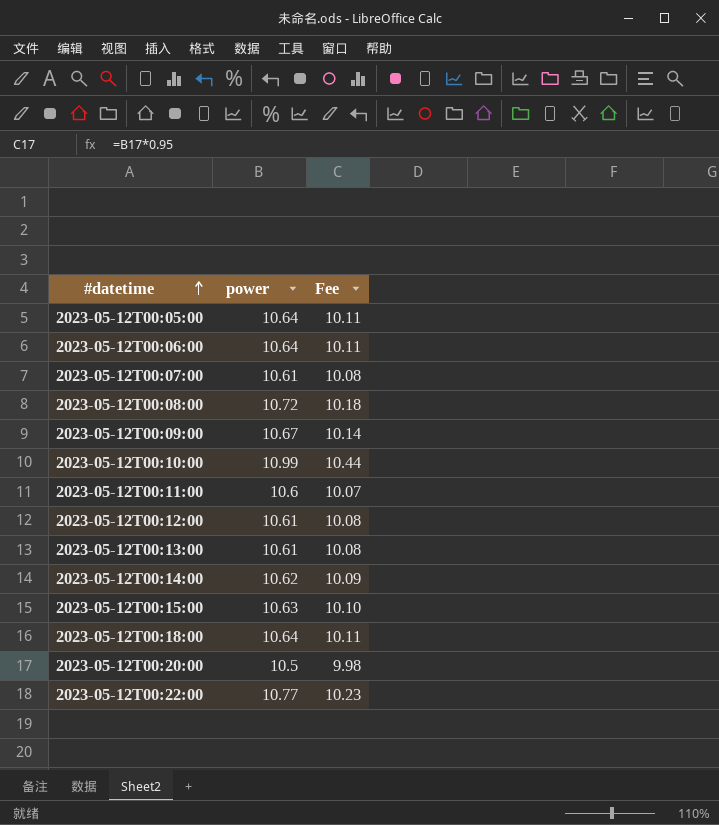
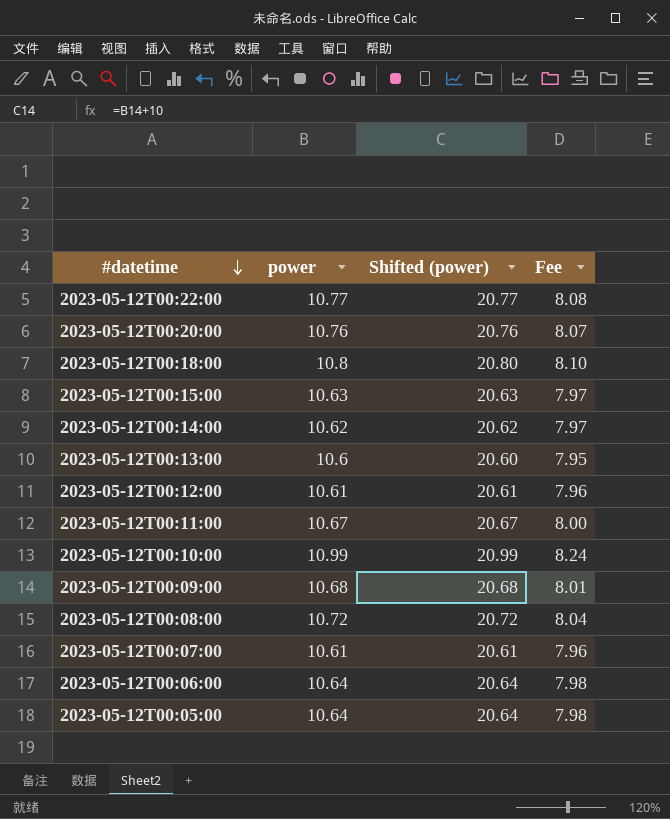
row order: #datetime ascending -> #datetime descending
column Shifted (power) | formula: none -> [power] + 10
column Fee | formula: [power] * 0.95 -> [power] * 0.75
2023-05-12T00:20:00 | power: 10.5 -> 10.76
2023-05-12T00:18:00 | power: 10.64 -> 10.8
2023-05-12T00:13:00 | power: 10.61 -> 10.6
2023-05-12T00:11:00 | power: 10.6 -> 10.67
2023-05-12T00:09:00 | power: 10.67 -> 10.68

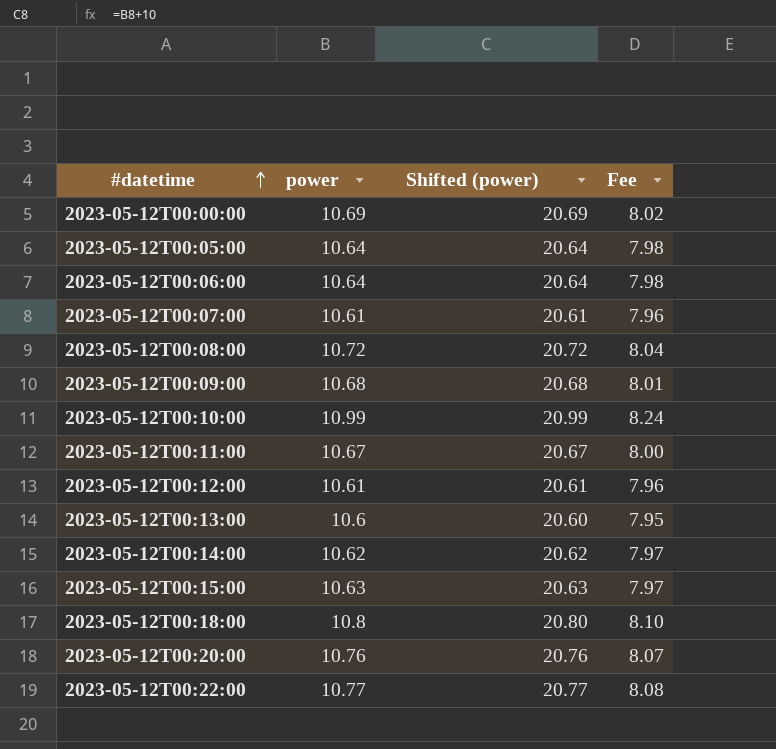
row order: #datetime descending -> #datetime ascending
row 2023-05-12T00:00:00: none -> 10.69 | 20.69 | 8.02

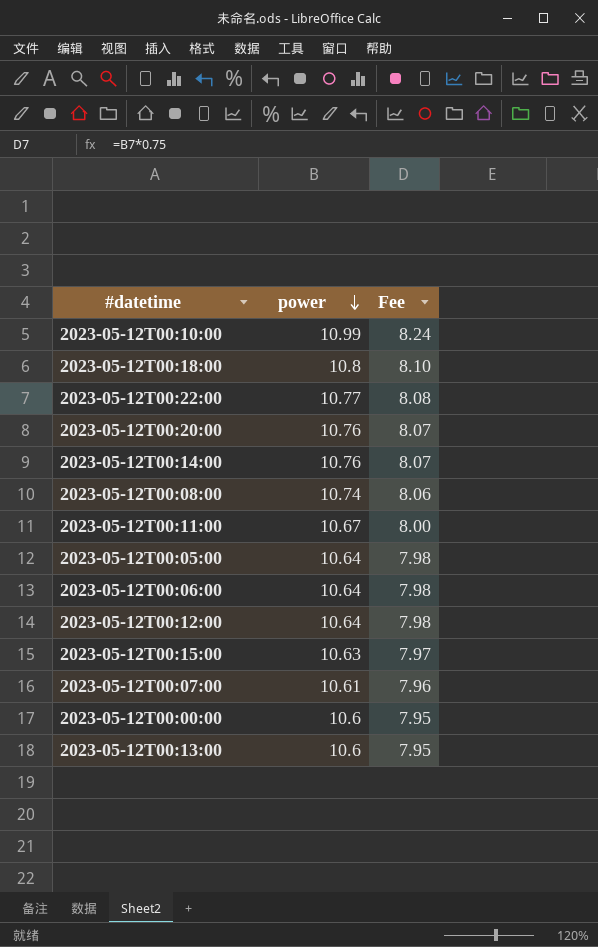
row order: #datetime ascending -> power descending
column Shifted (power) | formula: [power] + 10 -> none
row 2023-05-12T00:09:00: 10.68 | 20.68 | 8.01 -> none
2023-05-12T00:14:00 | power: 10.62 -> 10.76
2023-05-12T00:14:00 | Fee: 7.97 -> 8.07
2023-05-12T00:08:00 | power: 10.72 -> 10.74
2023-05-12T00:08:00 | Fee: 8.04 -> 8.06
2023-05-12T00:12:00 | power: 10.61 -> 10.64
2023-05-12T00:12:00 | Fee: 7.96 -> 7.98
2023-05-12T00:00:00 | power: 10.69 -> 10.6
2023-05-12T00:00:00 | Fee: 8.02 -> 7.95

